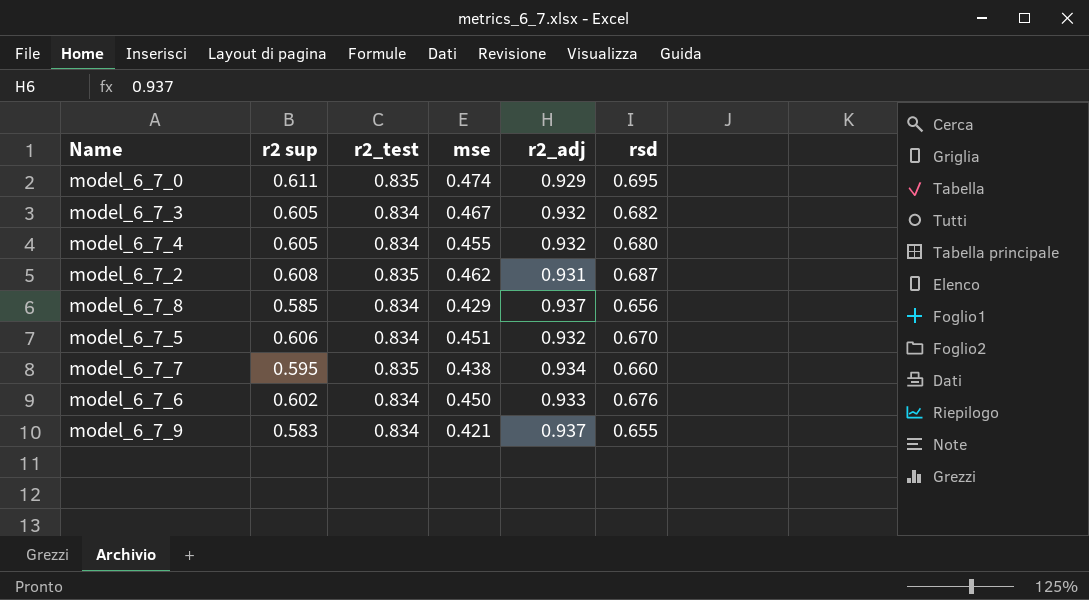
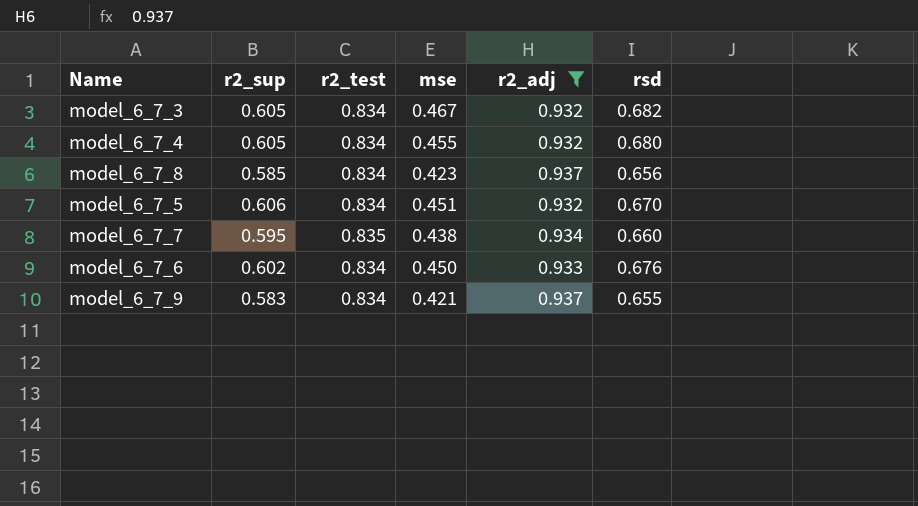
filter: none -> r2_adj >= 0.932
column name: r2 sup -> r2_sup
model_6_7_8 | mse: 0.429 -> 0.423

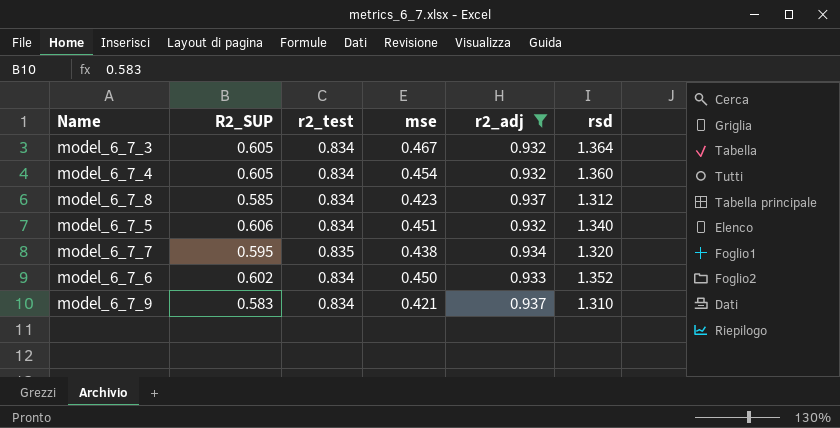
column name: r2_sup -> R2_SUP
model_6_7_3 | rsd: 0.682 -> 1.364
model_6_7_4 | mse: 0.455 -> 0.454
model_6_7_4 | rsd: 0.680 -> 1.360
model_6_7_8 | rsd: 0.656 -> 1.312
model_6_7_5 | rsd: 0.670 -> 1.340
model_6_7_7 | rsd: 0.660 -> 1.320
model_6_7_6 | rsd: 0.676 -> 1.352
model_6_7_9 | rsd: 0.655 -> 1.310

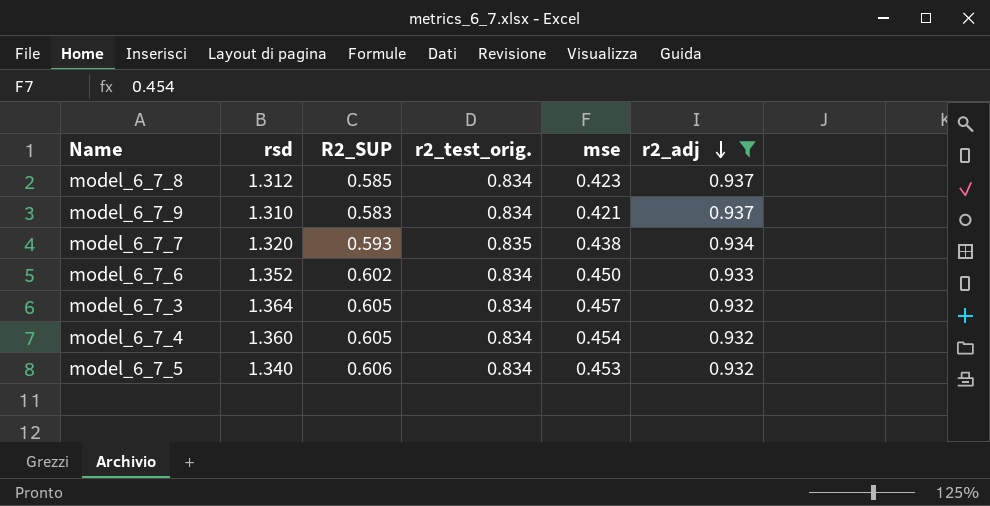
row order: none -> r2_adj descending
column rsd | position: 6 -> 2
column name: r2_test -> r2_test_orig.
model_6_7_7 | R2_SUP: 0.595 -> 0.593
model_6_7_3 | mse: 0.467 -> 0.457
model_6_7_5 | mse: 0.451 -> 0.453

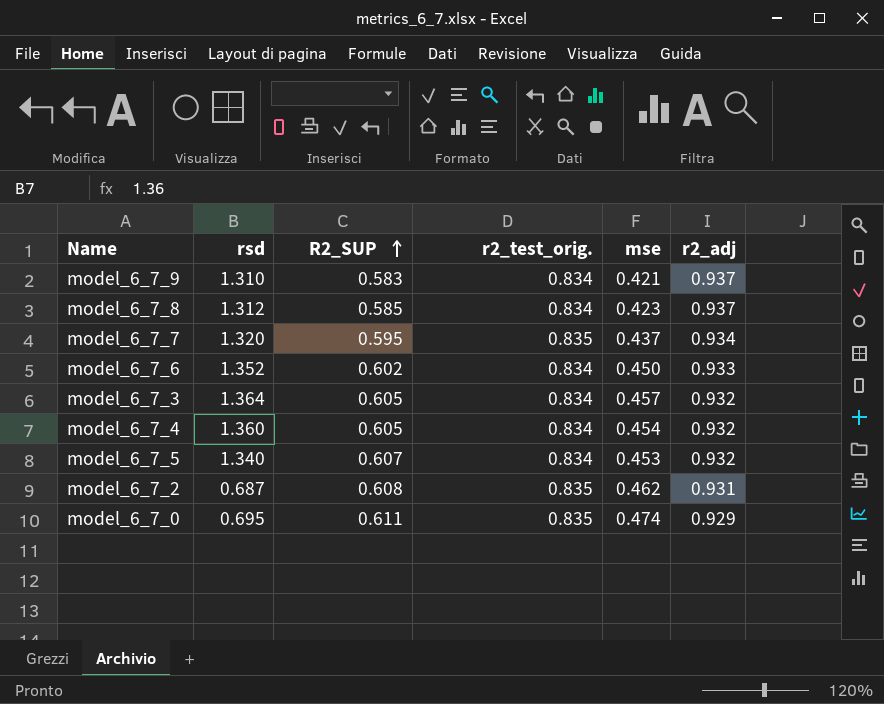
filter: r2_adj >= 0.932 -> none
row order: r2_adj descending -> R2_SUP ascending
model_6_7_7 | R2_SUP: 0.593 -> 0.595
model_6_7_7 | mse: 0.438 -> 0.437
model_6_7_5 | R2_SUP: 0.606 -> 0.607

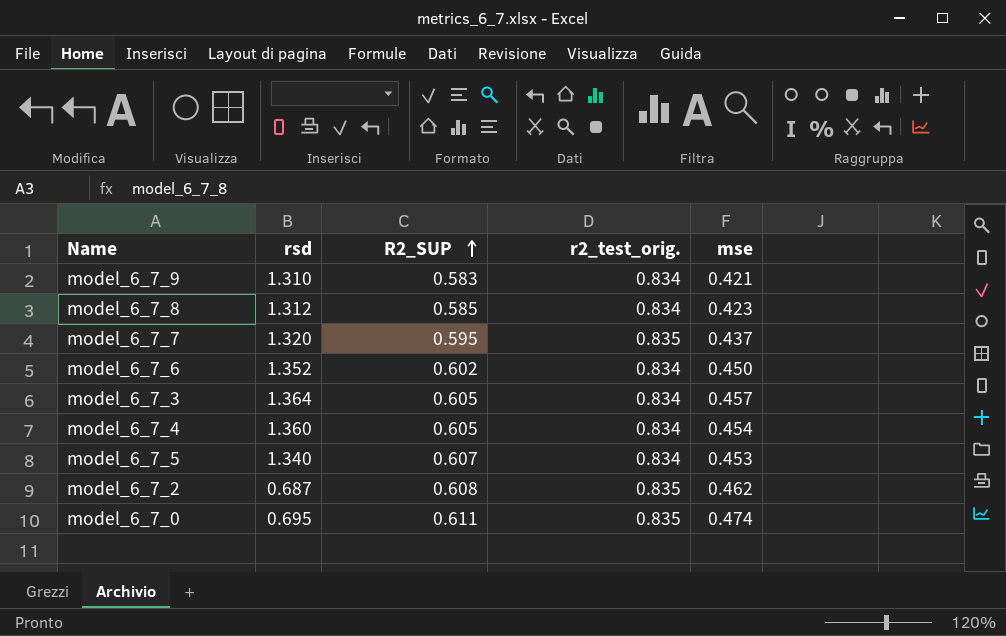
column r2_adj | position: 6 -> none

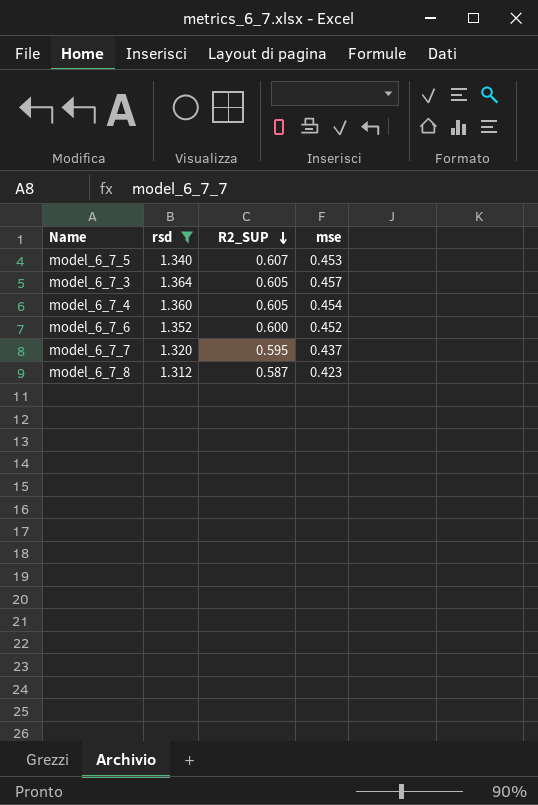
filter: none -> rsd >= 1.312
row order: R2_SUP ascending -> R2_SUP descending
column r2_test_orig. | position: 4 -> none
model_6_7_6 | R2_SUP: 0.602 -> 0.600
model_6_7_6 | mse: 0.450 -> 0.452
model_6_7_8 | R2_SUP: 0.585 -> 0.587

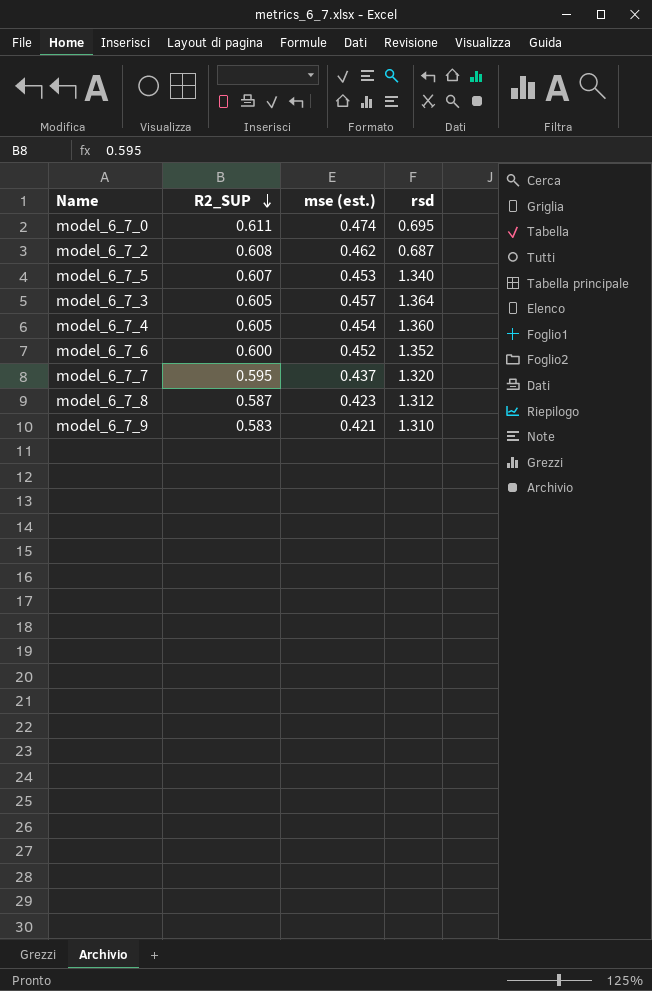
filter: rsd >= 1.312 -> none
column name: mse -> mse (est.)
column rsd | position: 2 -> 4

